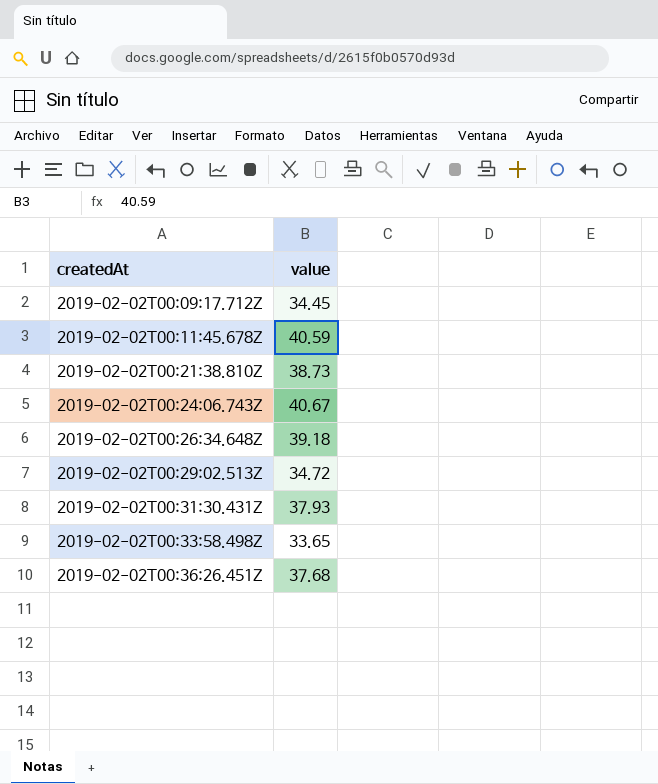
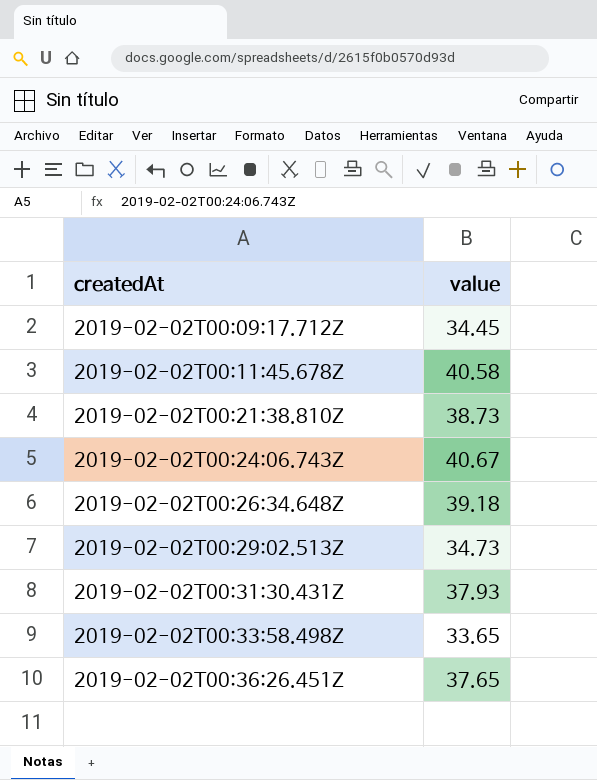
2019-02-02T00:11:45.678Z | value: 40.59 -> 40.58
2019-02-02T00:29:02.513Z | value: 34.72 -> 34.73
2019-02-02T00:36:26.451Z | value: 37.68 -> 37.65

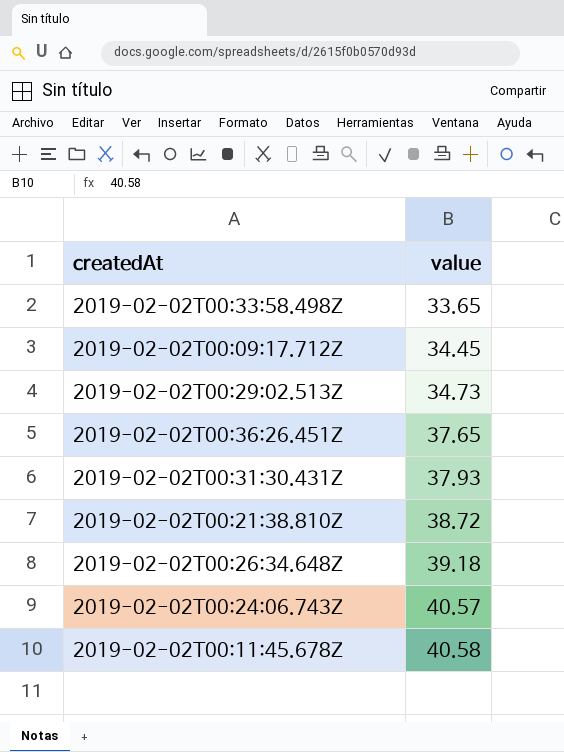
row order: createdAt ascending -> value ascending
2019-02-02T00:21:38.810Z | value: 38.73 -> 38.72
2019-02-02T00:24:06.743Z | value: 40.67 -> 40.57

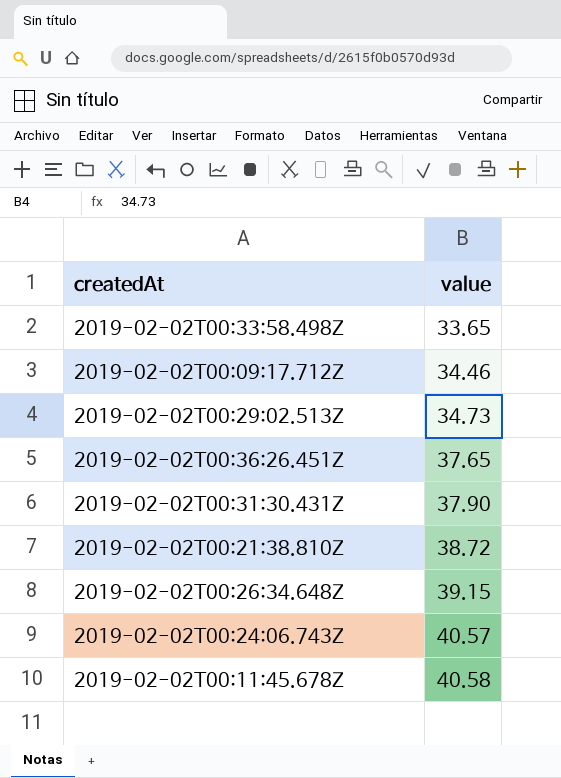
2019-02-02T00:09:17.712Z | value: 34.45 -> 34.46
2019-02-02T00:31:30.431Z | value: 37.93 -> 37.90
2019-02-02T00:26:34.648Z | value: 39.18 -> 39.15

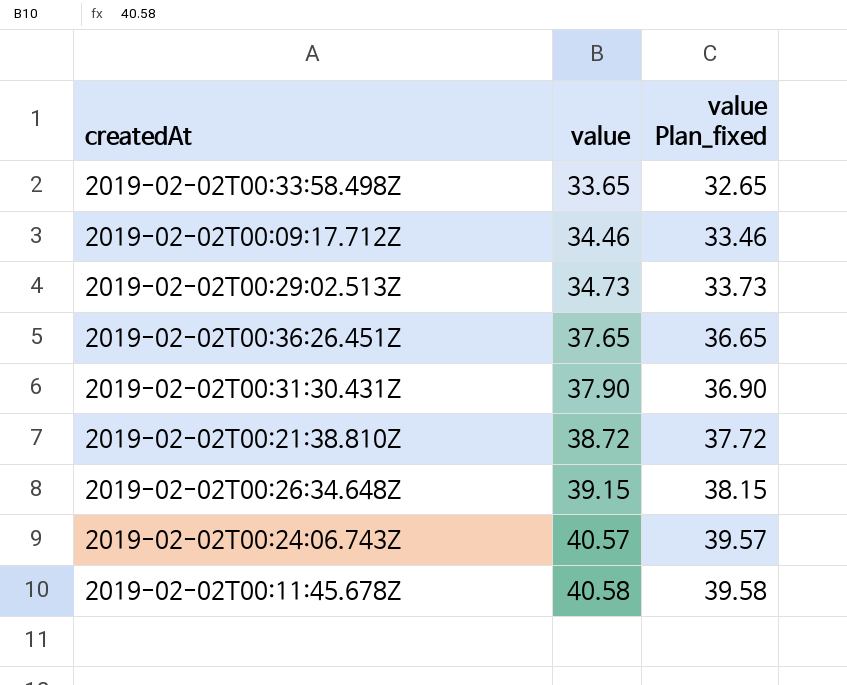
column value Plan_fixed | formula: none -> [value] - 1

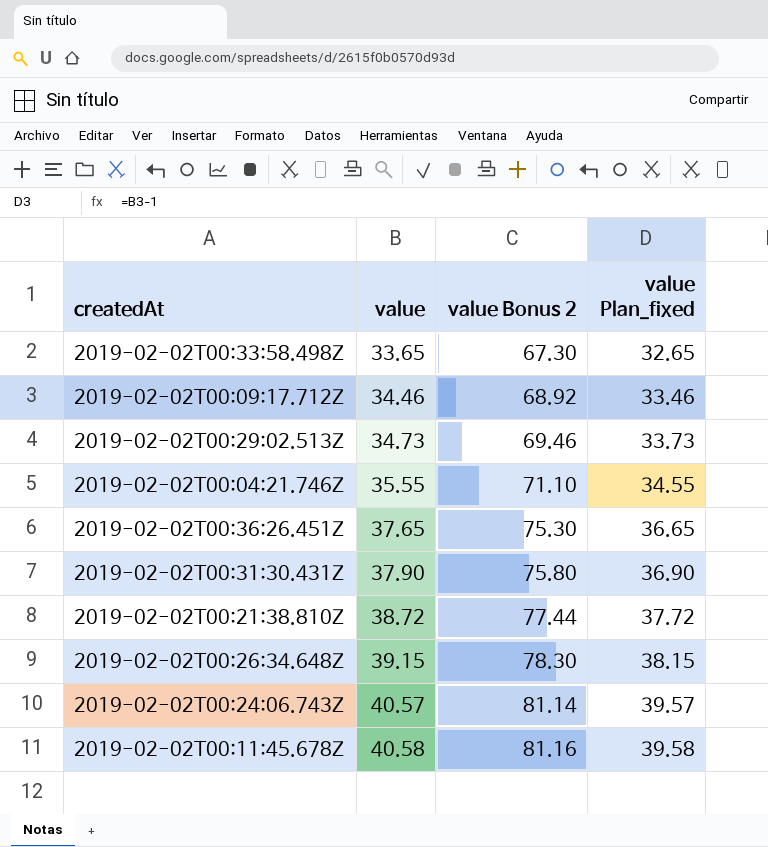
column value Bonus 2 | formula: none -> [value] * 2
row 2019-02-02T00:04:21.746Z: none -> 35.55 | 71.10 | 34.55

